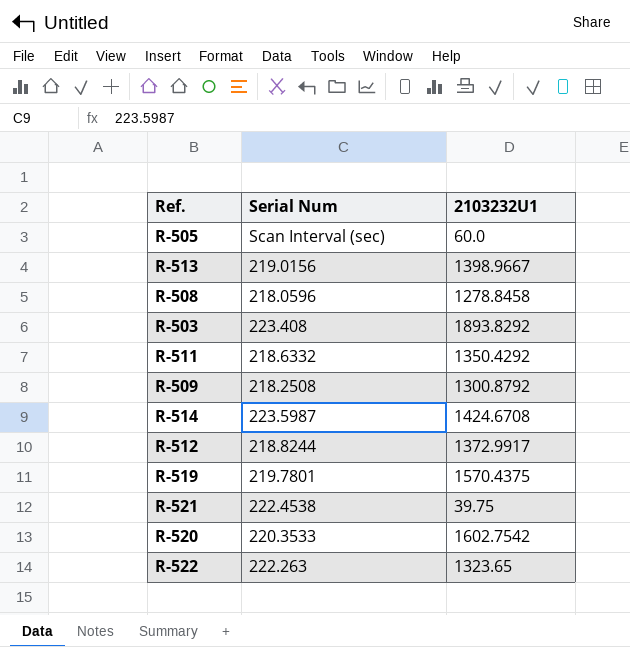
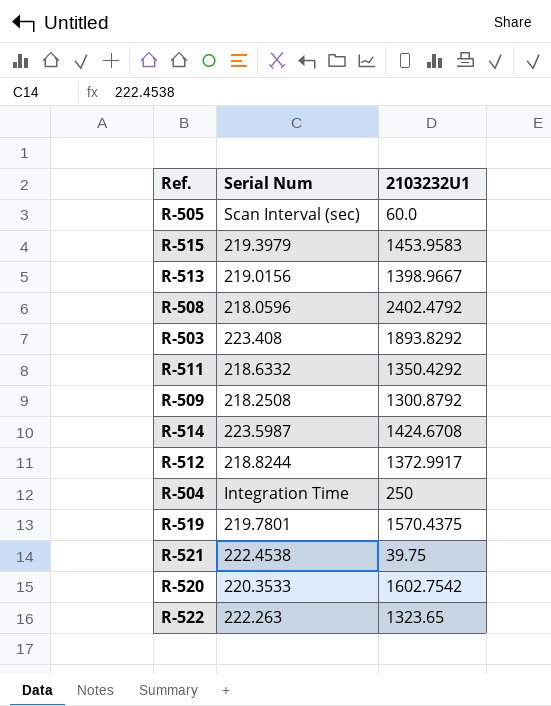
row R-515: none -> 219.3979 | 1453.9583
R-508 | 2103232U1: 1278.8458 -> 2402.4792
row R-504: none -> Integration Time | 250

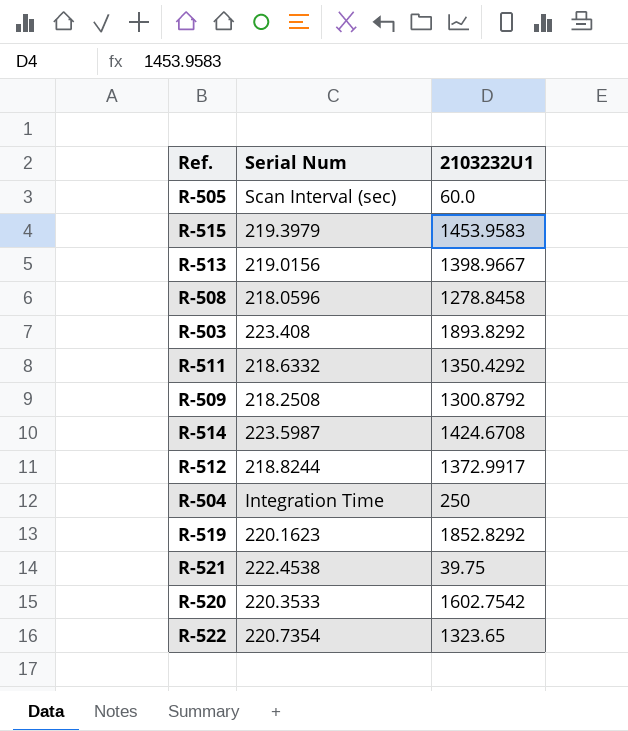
R-508 | 2103232U1: 2402.4792 -> 1278.8458
R-519 | Serial Num: 219.7801 -> 220.1623
R-519 | 2103232U1: 1570.4375 -> 1852.8292
R-522 | Serial Num: 222.263 -> 220.7354

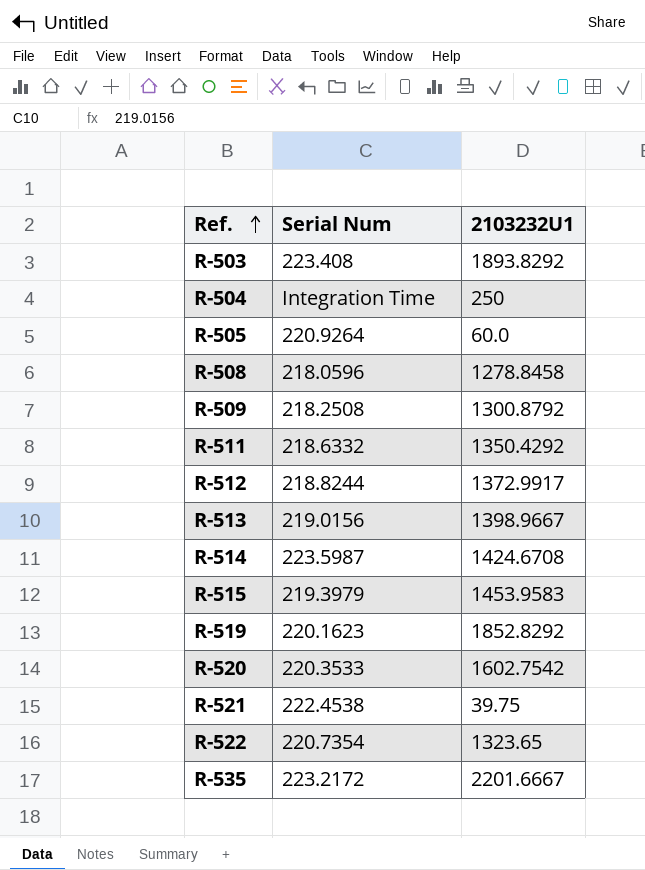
row order: none -> Ref. ascending
R-505 | Serial Num: Scan Interval (sec) -> 220.9264
row R-535: none -> 223.2172 | 2201.6667

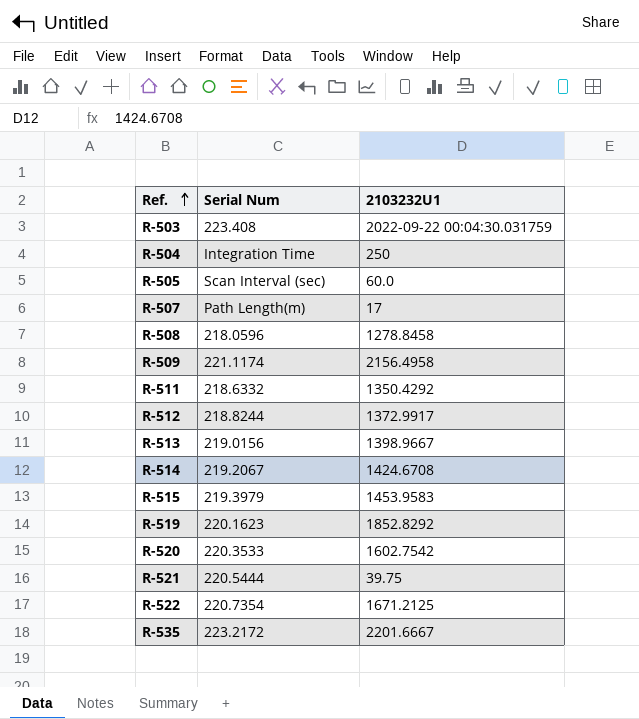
R-503 | 2103232U1: 1893.8292 -> 2022-09-22 00:04:30.031759
R-505 | Serial Num: 220.9264 -> Scan Interval (sec)
row R-507: none -> Path Length(m) | 17
R-509 | Serial Num: 218.2508 -> 221.1174
R-509 | 2103232U1: 1300.8792 -> 2156.4958
R-514 | Serial Num: 223.5987 -> 219.2067
R-521 | Serial Num: 222.4538 -> 220.5444
R-522 | 2103232U1: 1323.65 -> 1671.2125

